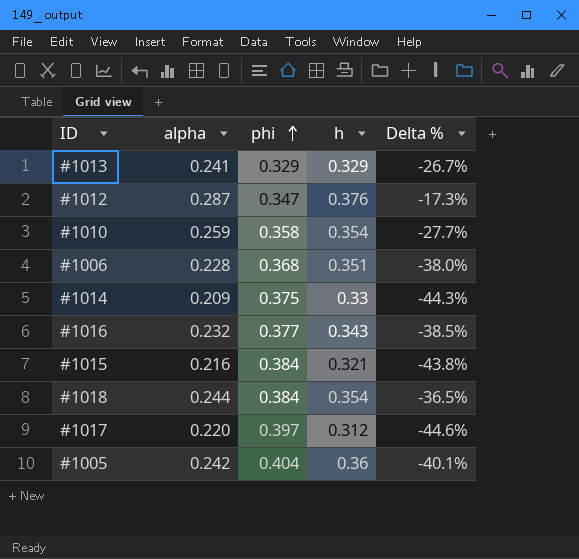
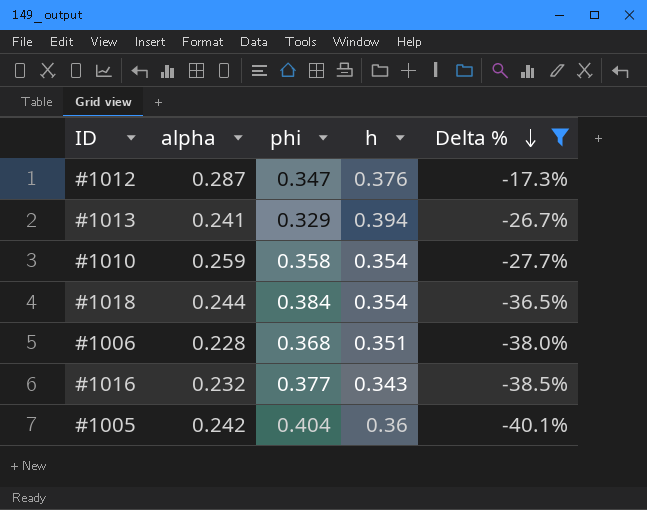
filter: none -> Delta % >= -40.1%
row order: phi ascending -> Delta % descending
#1013 | h: 0.329 -> 0.394

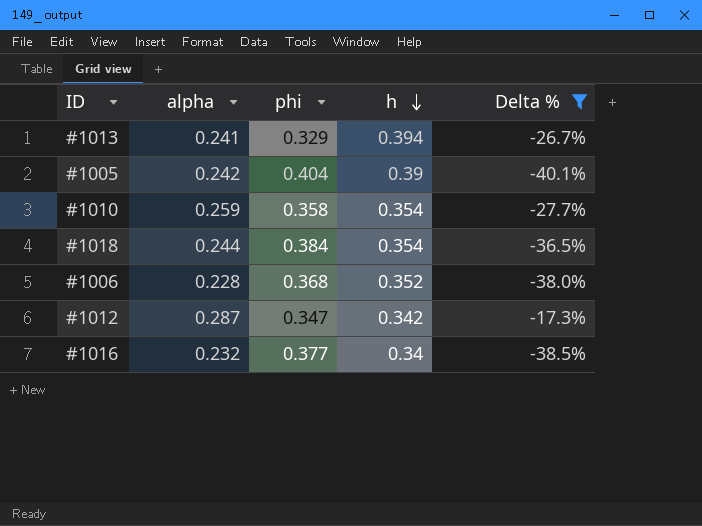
row order: Delta % descending -> h descending
#1005 | h: 0.36 -> 0.39
#1006 | h: 0.351 -> 0.352
#1012 | h: 0.376 -> 0.342
#1016 | h: 0.343 -> 0.34

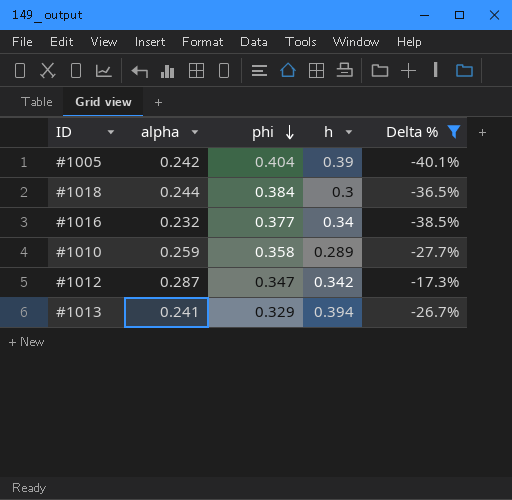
row order: h descending -> phi descending
row #1006: 0.228 | 0.368 | 0.352 | -38.0% -> none
#1018 | h: 0.354 -> 0.3
#1010 | h: 0.354 -> 0.289

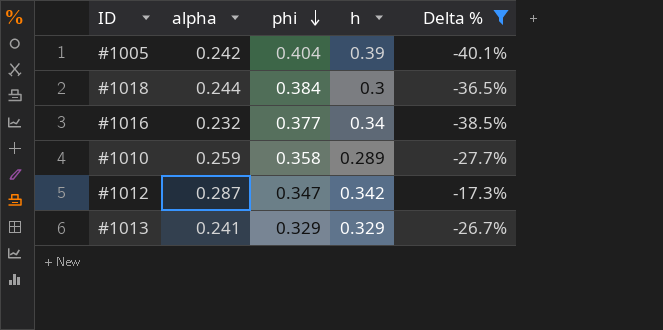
#1013 | h: 0.394 -> 0.329

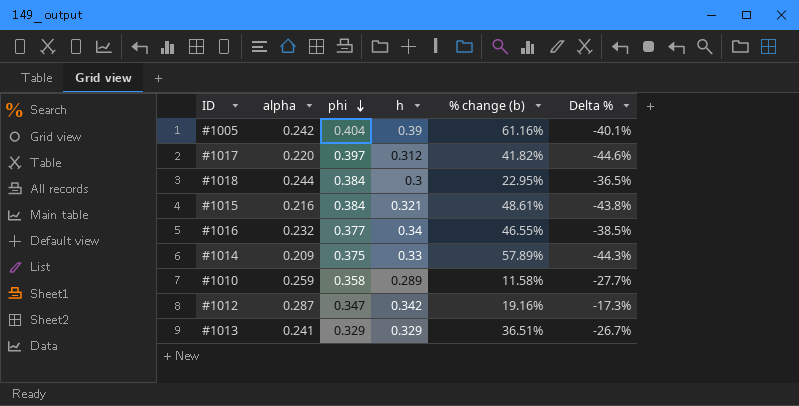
filter: Delta % >= -40.1% -> none
column % change (b) | formula: none -> ([h] - [alpha]) / [alpha]

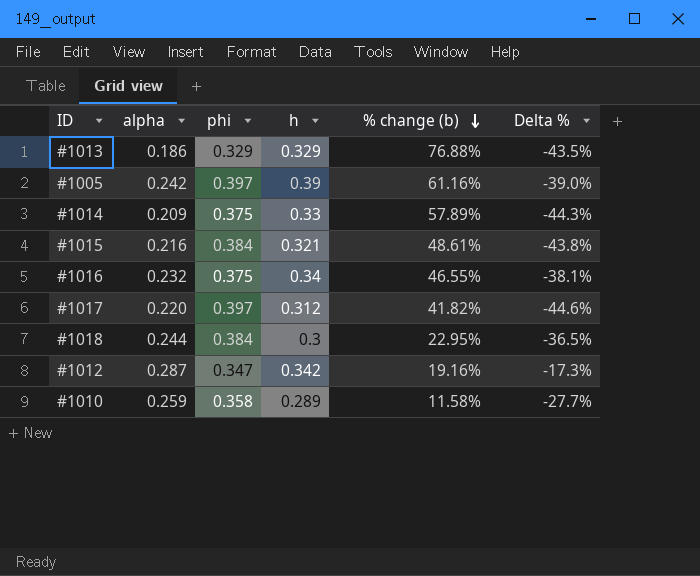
row order: phi descending -> % change (b) descending
#1013 | alpha: 0.241 -> 0.186
#1013 | % change (b): 36.51% -> 76.88%
#1013 | Delta %: -26.7% -> -43.5%
#1005 | phi: 0.404 -> 0.397
#1005 | Delta %: -40.1% -> -39.0%
#1016 | phi: 0.377 -> 0.375
#1016 | Delta %: -38.5% -> -38.1%

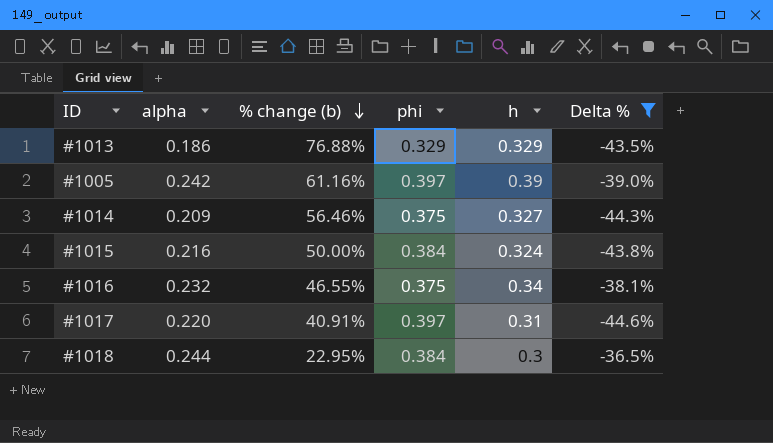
filter: none -> Delta % <= -36.5%
column % change (b) | position: 5 -> 3
#1014 | % change (b): 57.89% -> 56.46%
#1014 | h: 0.33 -> 0.327
#1015 | % change (b): 48.61% -> 50.00%
#1015 | h: 0.321 -> 0.324
#1017 | % change (b): 41.82% -> 40.91%
#1017 | h: 0.312 -> 0.31

